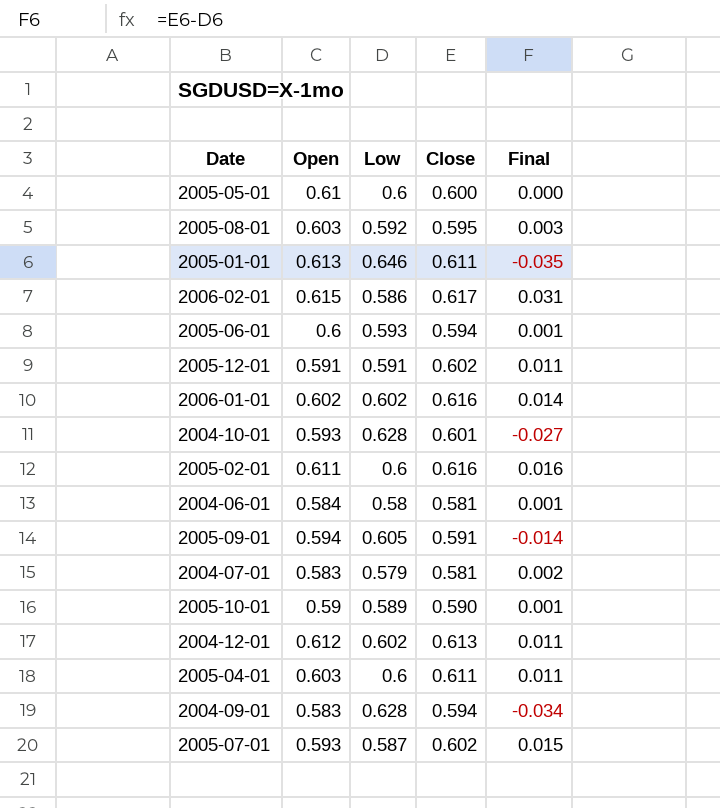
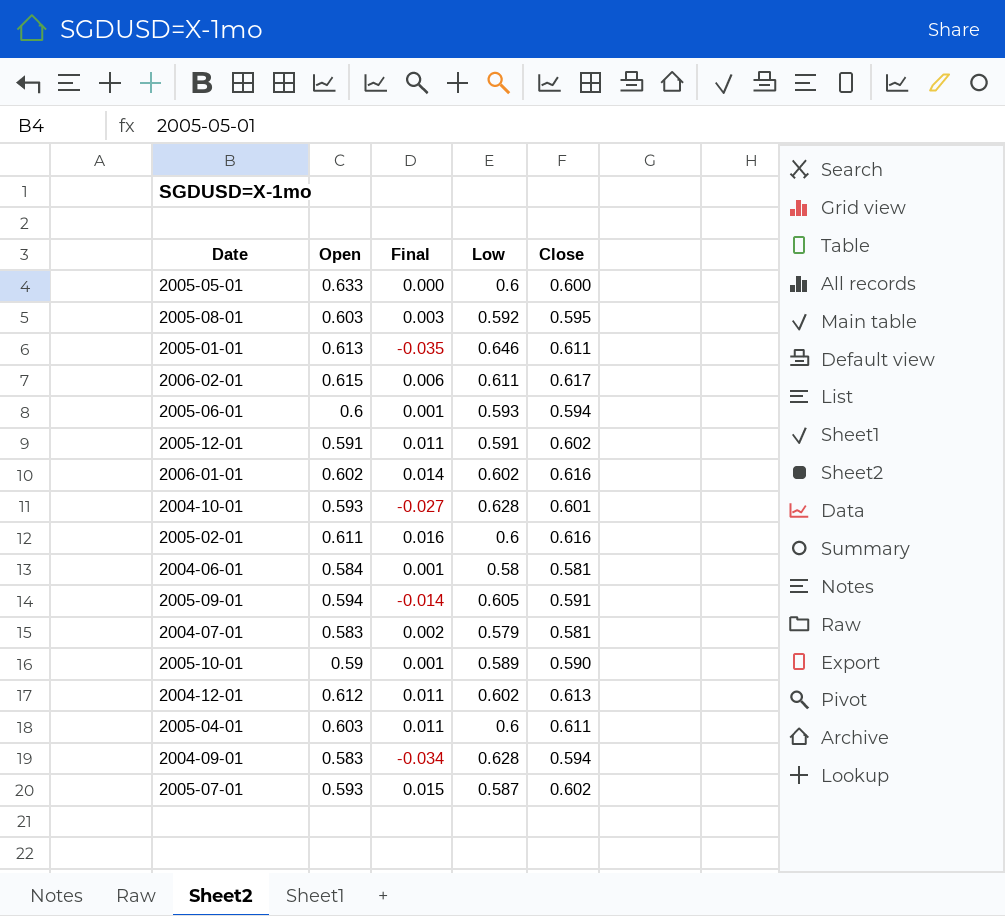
column Final | position: 5 -> 3
2005-05-01 | Open: 0.61 -> 0.633
2006-02-01 | Final: 0.031 -> 0.006
2006-02-01 | Low: 0.586 -> 0.611

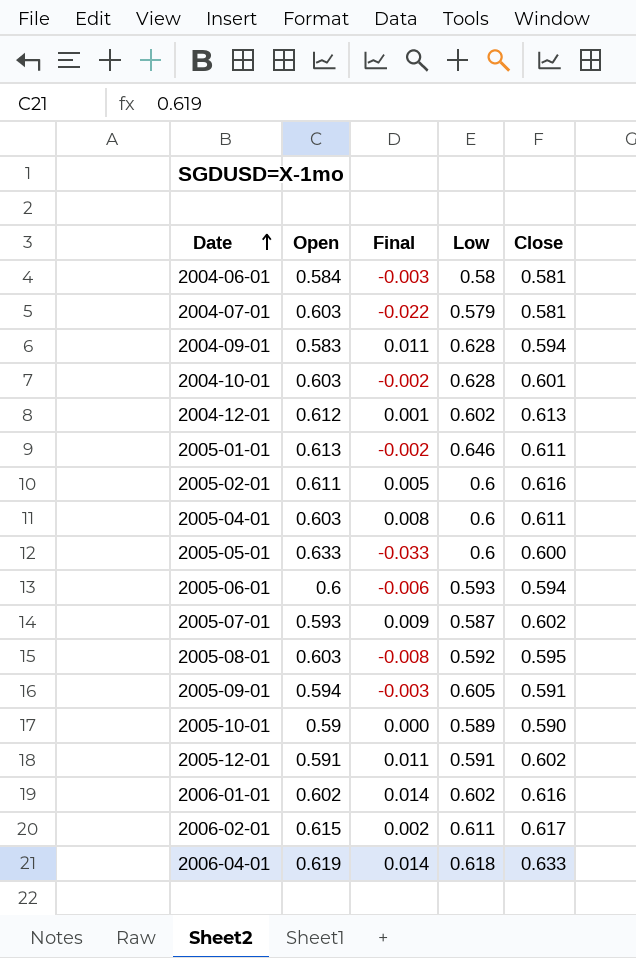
row order: none -> Date ascending
column Final | formula: [Close] - [Low] -> [Close] - [Open]
2004-07-01 | Open: 0.583 -> 0.603
2004-10-01 | Open: 0.593 -> 0.603
row 2006-04-01: none -> 0.619 | 0.014 | 0.618 | 0.633

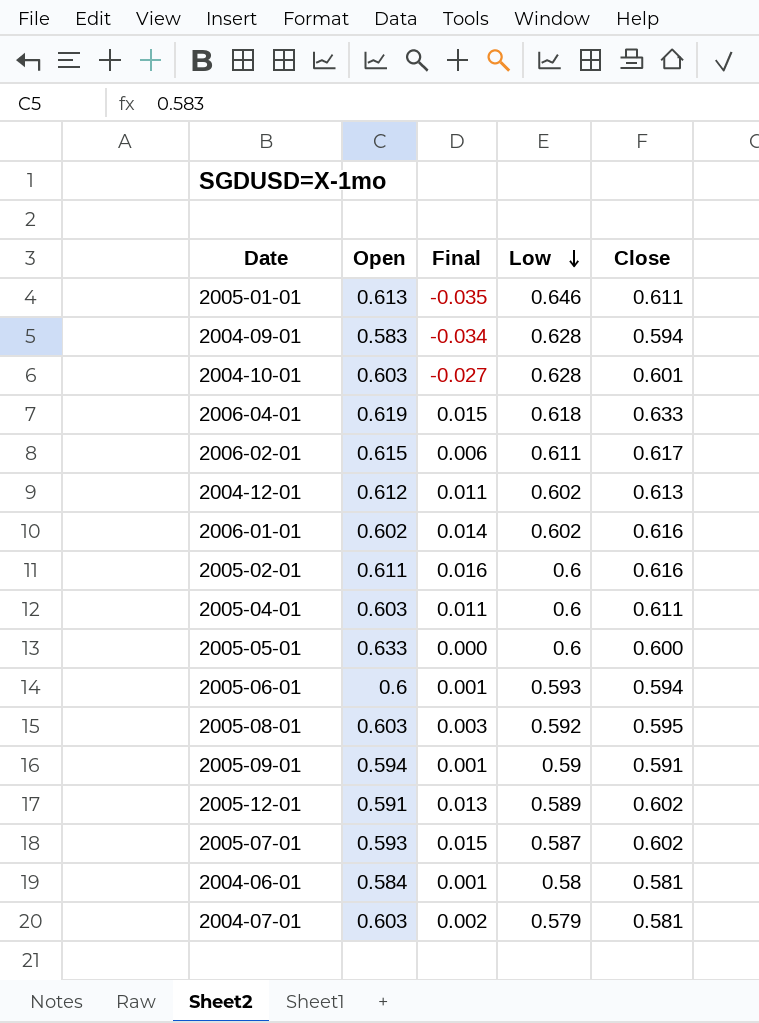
row order: Date ascending -> Low descending
column Final | formula: [Close] - [Open] -> [Close] - [Low]
row 2005-10-01: 0.59 | 0.000 | 0.589 | 0.590 -> none
2005-09-01 | Low: 0.605 -> 0.59
2005-12-01 | Low: 0.591 -> 0.589

